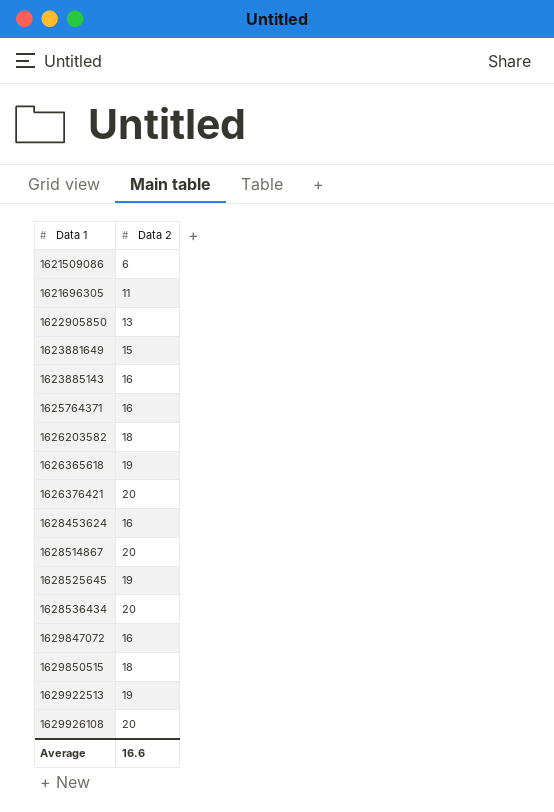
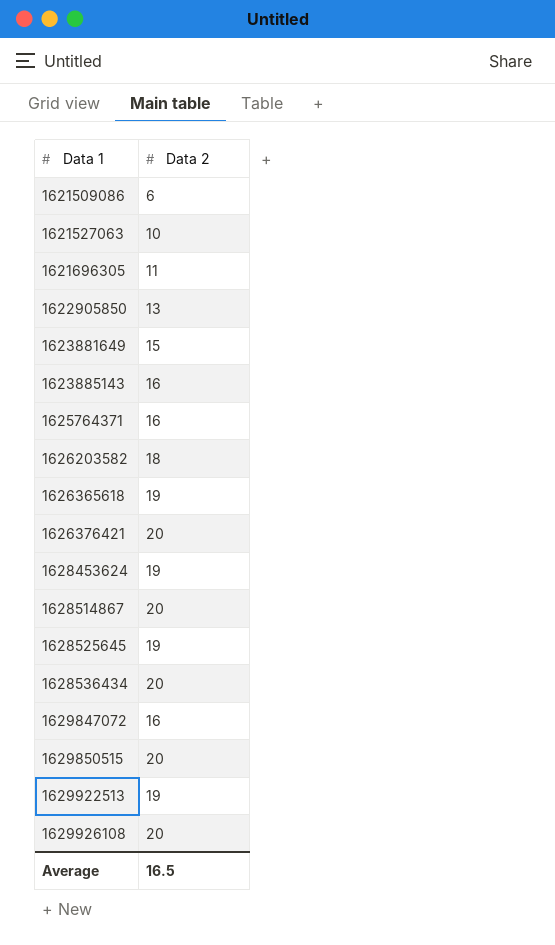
row 1621527063: none -> 10
1628453624 | Data 2: 16 -> 19
1629850515 | Data 2: 18 -> 20
Average | Data 2: 16.6 -> 16.5

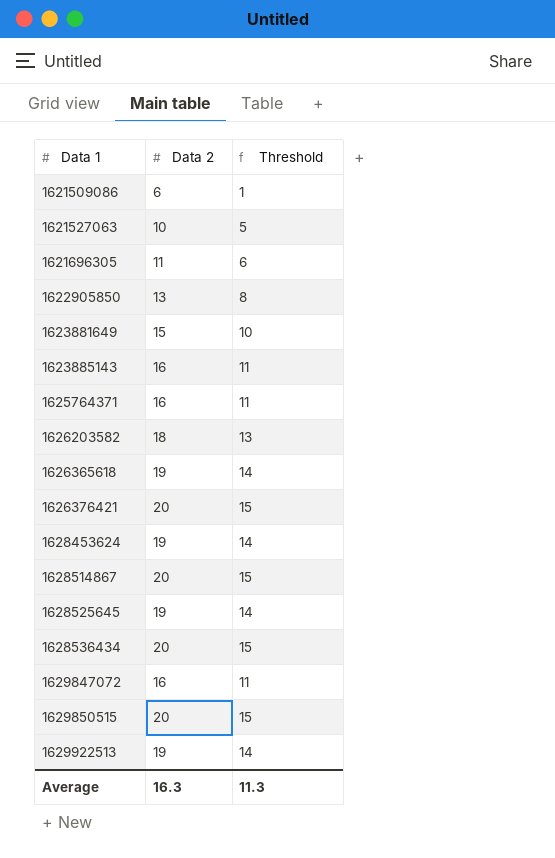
column Threshold | formula: none -> [Data 2] - 5
row 1629926108: 20 -> none
Average | Data 2: 16.5 -> 16.3

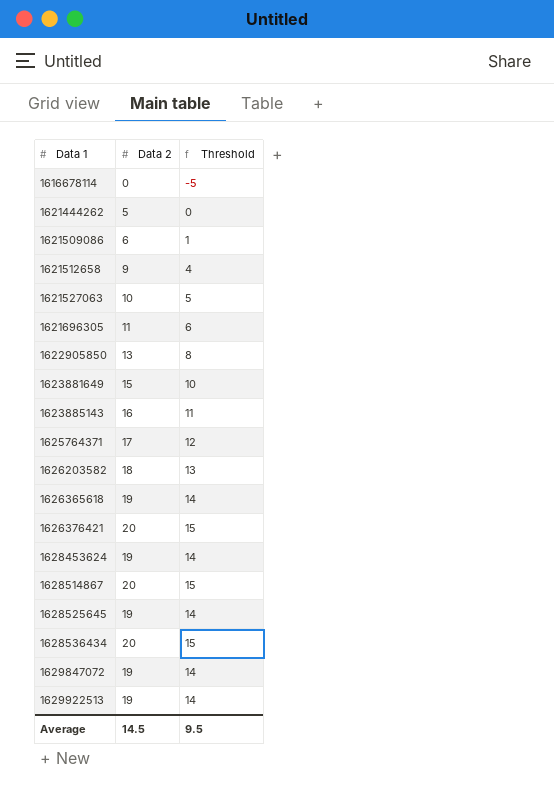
row 1629850515: 20 | 15 -> none
row 1616678114: none -> 0 | -5
row 1621444262: none -> 5 | 0
row 1621512658: none -> 9 | 4
1625764371 | Data 2: 16 -> 17
1625764371 | Threshold: 11 -> 12
1629847072 | Data 2: 16 -> 19
1629847072 | Threshold: 11 -> 14
Average | Data 2: 16.3 -> 14.5
Average | Threshold: 11.3 -> 9.5

